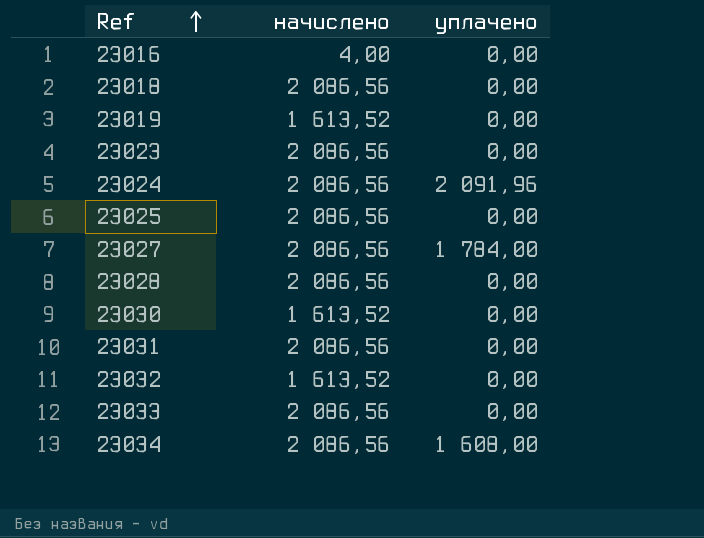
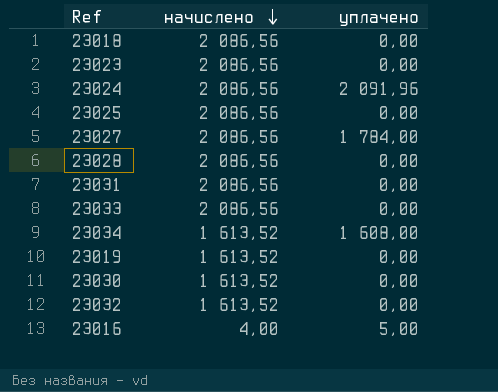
row order: Ref ascending -> начислено descending
23034 | начислено: 2 086,56 -> 1 613,52
23016 | уплачено: 0,00 -> 5,00

